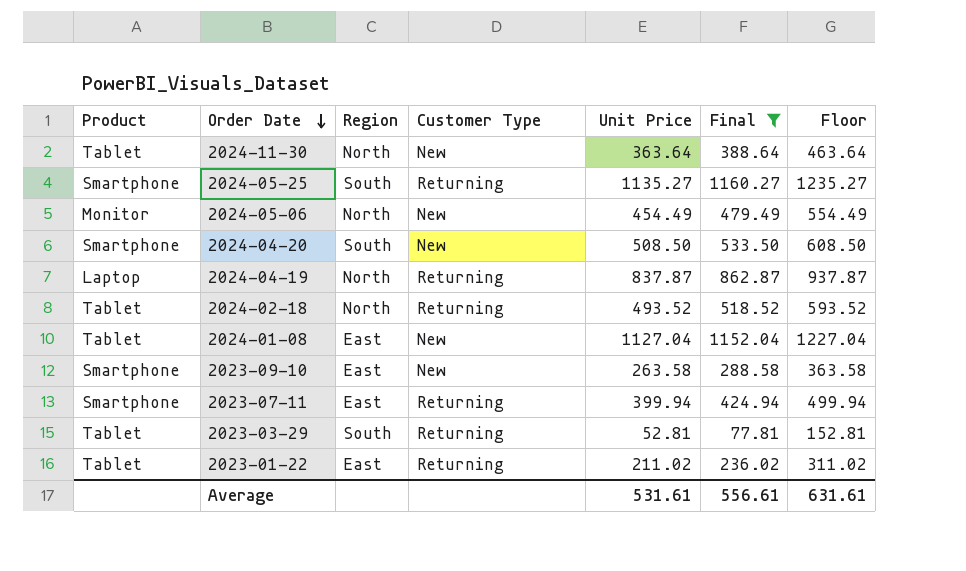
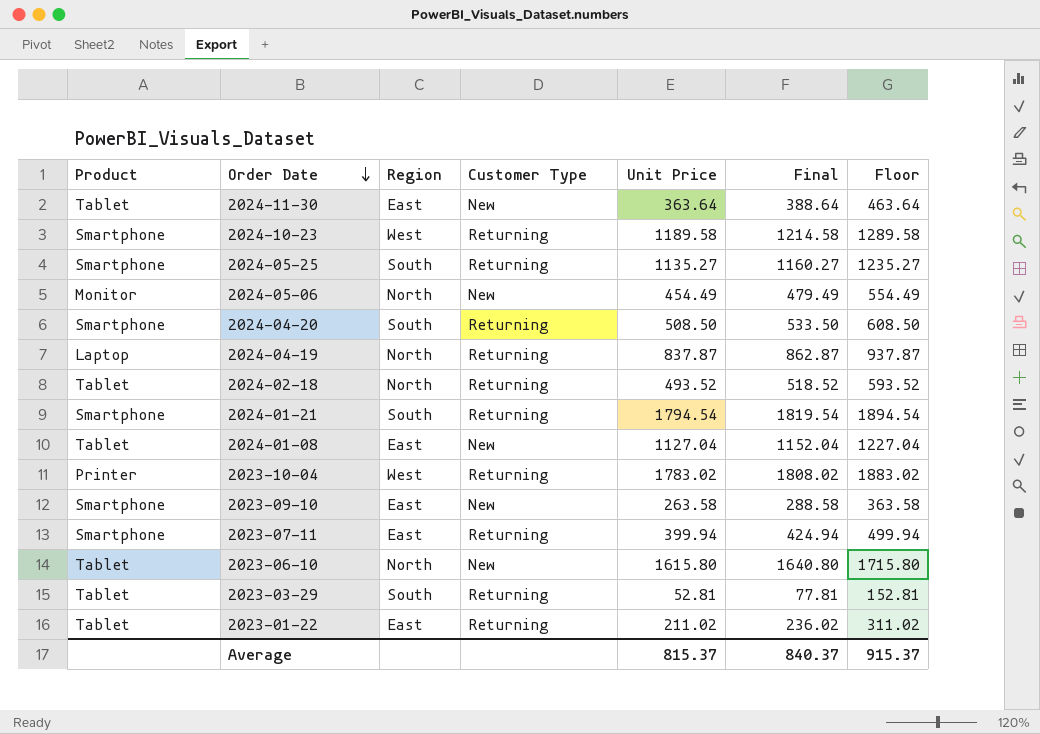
filter: Final <= 1160.27 -> none
2024-11-30 | Region: North -> East
2024-04-20 | Customer Type: New -> Returning
Average | Unit Price: 531.61 -> 815.37
Average | Final: 556.61 -> 840.37
Average | Floor: 631.61 -> 915.37

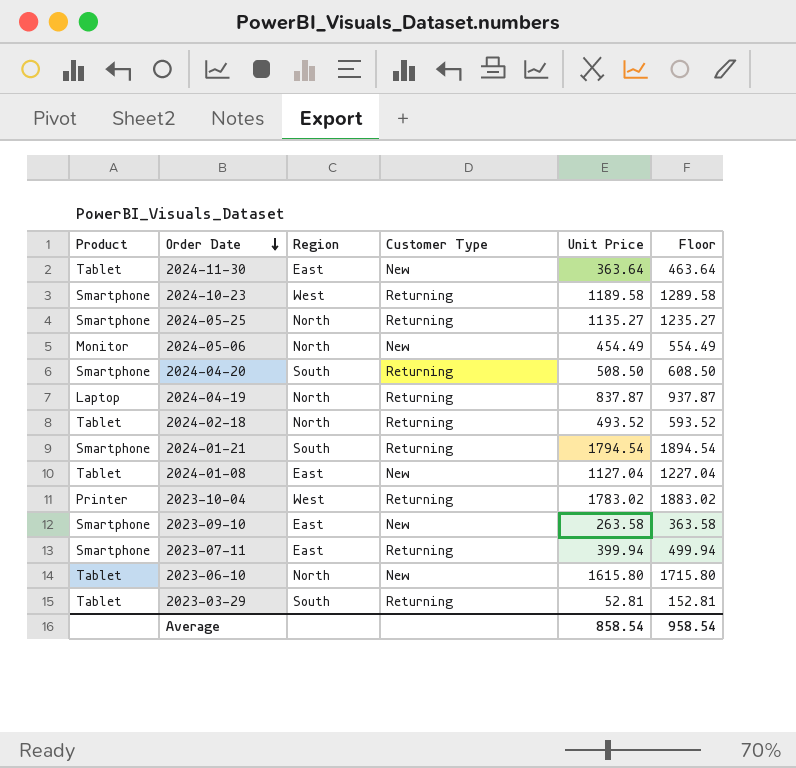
column Final | formula: [Unit Price] + 25 -> none
row 2023-01-22: Tablet | East | Returning | 211.02 | 236.02 | 311.02 -> none
2024-05-25 | Region: South -> North
Average | Unit Price: 815.37 -> 858.54
Average | Floor: 915.37 -> 958.54

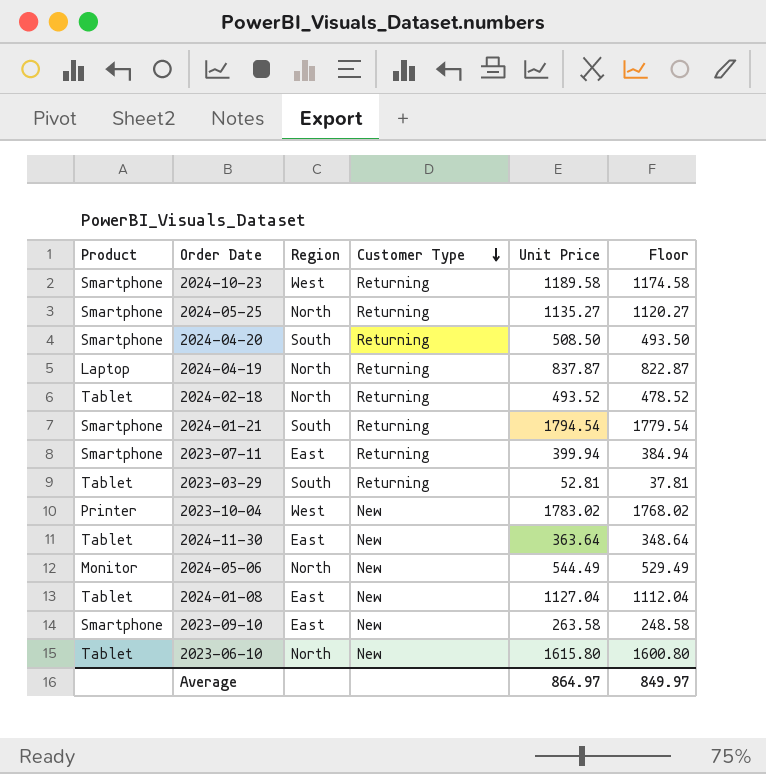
row order: Order Date descending -> Customer Type descending
column Floor | formula: [Unit Price] + 100 -> [Unit Price] - 15
2023-10-04 | Customer Type: Returning -> New
2024-05-06 | Unit Price: 454.49 -> 544.49
Average | Unit Price: 858.54 -> 864.97
Average | Floor: 958.54 -> 849.97

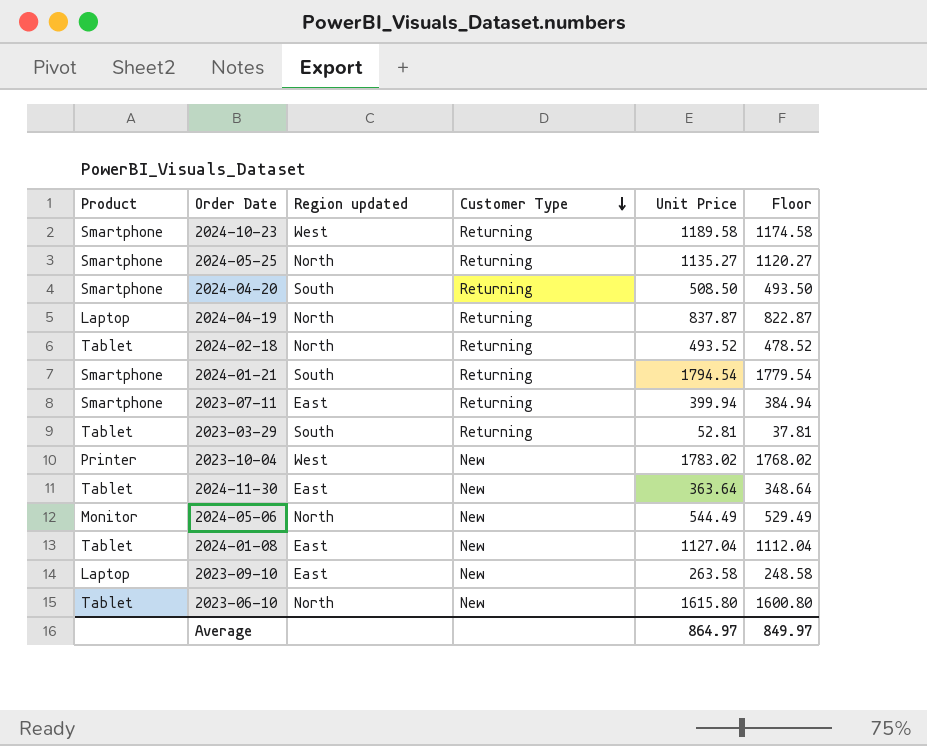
column name: Region -> Region updated
2023-09-10 | Product: Smartphone -> Laptop

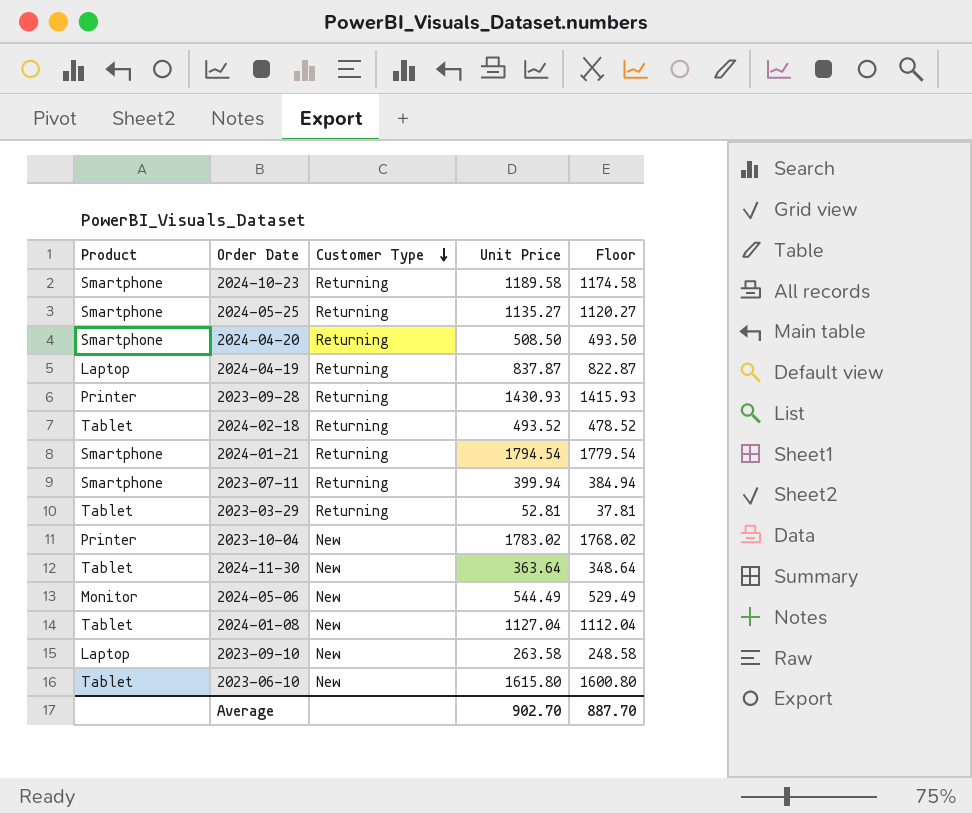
column Region updated | position: 3 -> none
row 2023-09-28: none -> Printer | Returning | 1430.93 | 1415.93
Average | Unit Price: 864.97 -> 902.70
Average | Floor: 849.97 -> 887.70

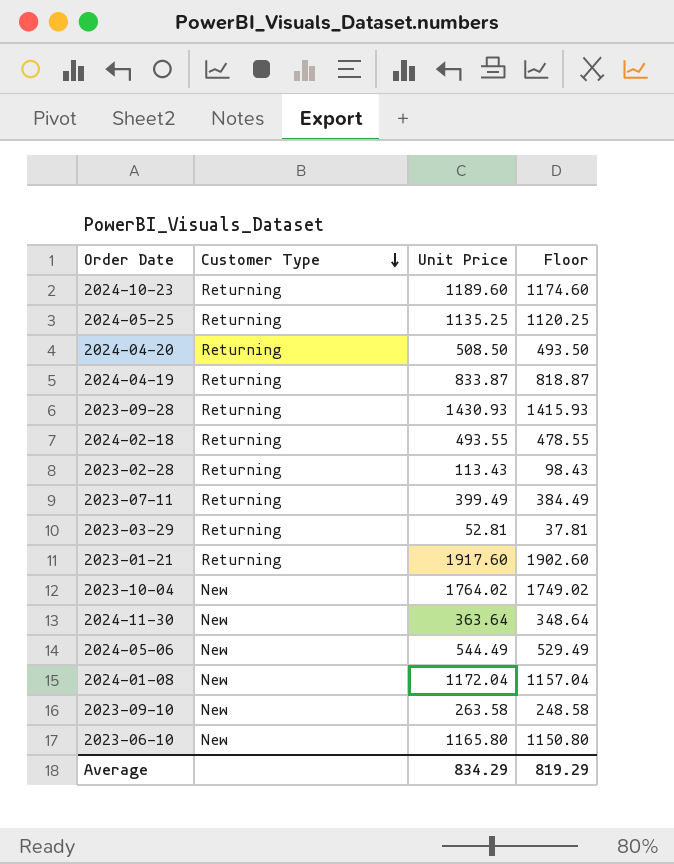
column Product | position: 1 -> none
row 2024-01-21: Smartphone | Returning | 1794.54 | 1779.54 -> none
2024-10-23 | Unit Price: 1189.58 -> 1189.60
2024-10-23 | Floor: 1174.58 -> 1174.60
2024-05-25 | Unit Price: 1135.27 -> 1135.25
2024-05-25 | Floor: 1120.27 -> 1120.25
2024-04-19 | Unit Price: 837.87 -> 833.87
2024-04-19 | Floor: 822.87 -> 818.87
2024-02-18 | Unit Price: 493.52 -> 493.55
2024-02-18 | Floor: 478.52 -> 478.55
row 2023-02-28: none -> Returning | 113.43 | 98.43
2023-07-11 | Unit Price: 399.94 -> 399.49
2023-07-11 | Floor: 384.94 -> 384.49
row 2023-01-21: none -> Returning | 1917.60 | 1902.60
2023-10-04 | Unit Price: 1783.02 -> 1764.02
2023-10-04 | Floor: 1768.02 -> 1749.02
2024-01-08 | Unit Price: 1127.04 -> 1172.04
2024-01-08 | Floor: 1112.04 -> 1157.04
2023-06-10 | Unit Price: 1615.80 -> 1165.80
2023-06-10 | Floor: 1600.80 -> 1150.80
Average | Unit Price: 902.70 -> 834.29
Average | Floor: 887.70 -> 819.29

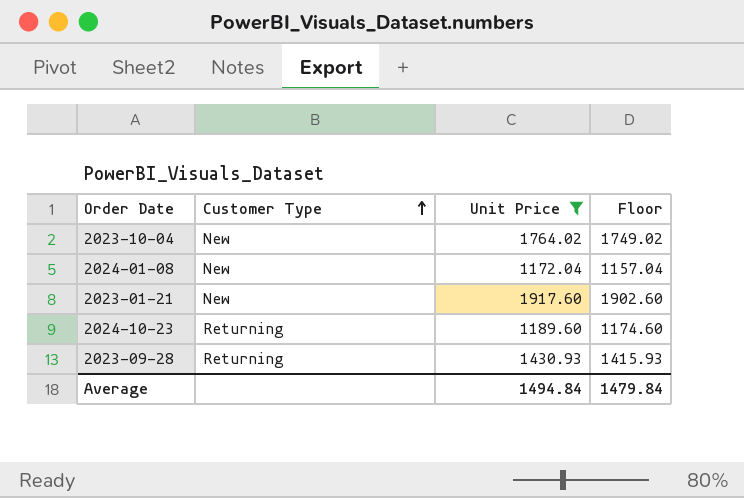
filter: none -> Unit Price >= 1172.04
row order: Customer Type descending -> Customer Type ascending
2023-01-21 | Customer Type: Returning -> New
Average | Unit Price: 834.29 -> 1494.84
Average | Floor: 819.29 -> 1479.84

